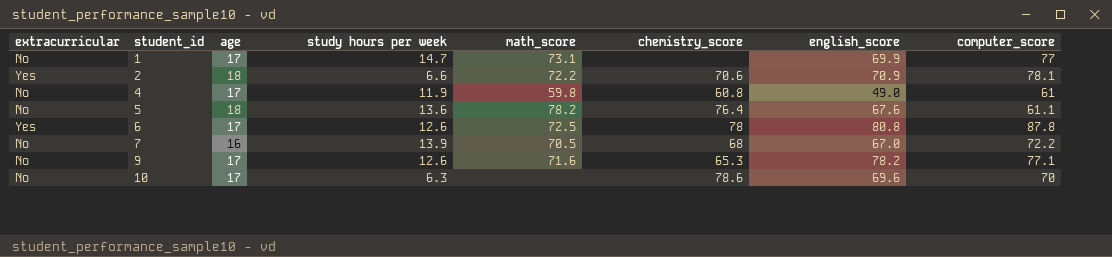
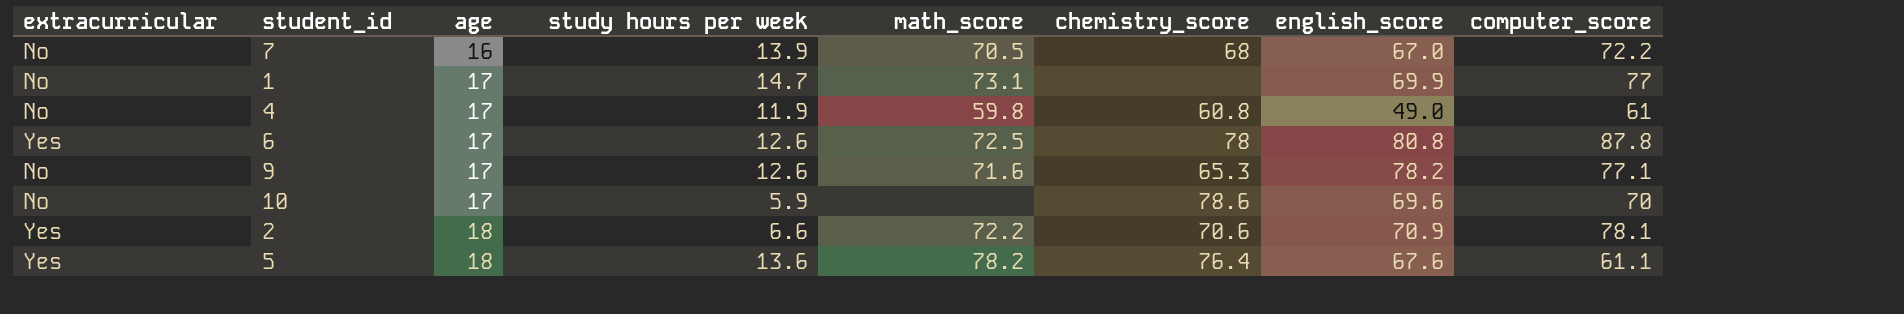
row order: student_id ascending -> age ascending
10 | study hours per week: 6.3 -> 5.9
5 | extracurricular: No -> Yes

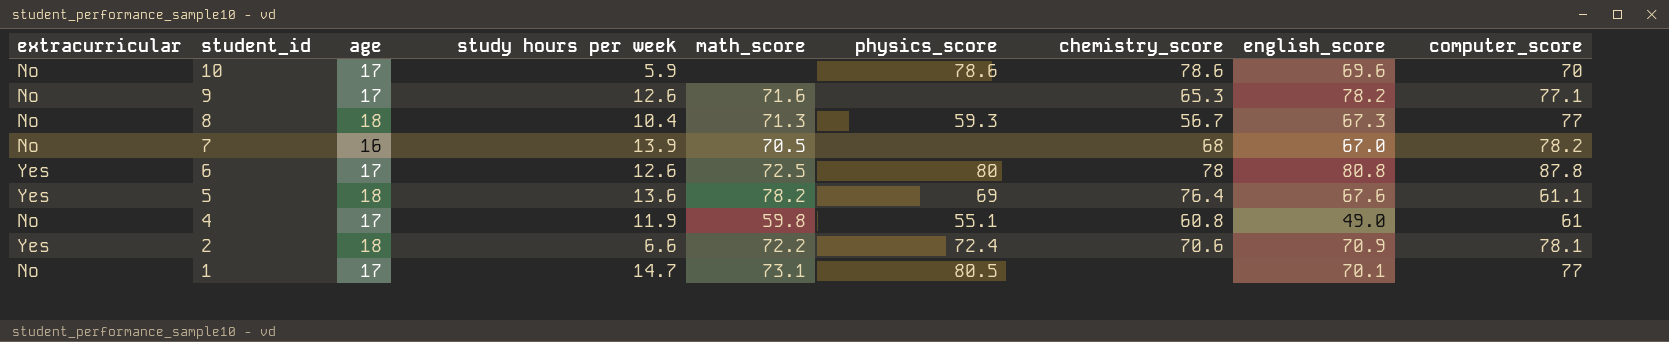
row order: age ascending -> student_id descending
column physics_score | position: none -> 6
row 8: none -> No | 18 | 10.4 | 71.3 | 59.3 | 56.7 | 67.3 | 77
7 | computer_score: 72.2 -> 78.2
1 | english_score: 69.9 -> 70.1

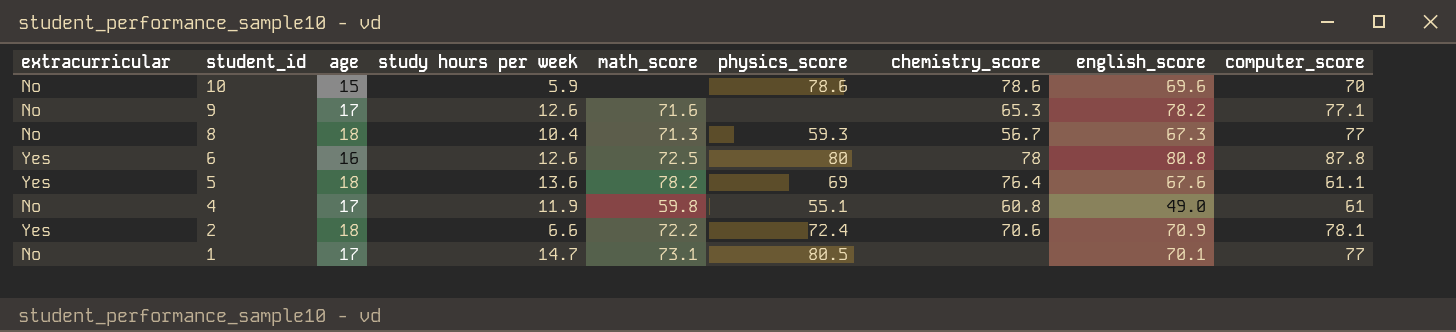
row 7: No | 16 | 13.9 | 70.5 | none | 68 | 67.0 | 78.2 -> none
10 | age: 17 -> 15
6 | age: 17 -> 16

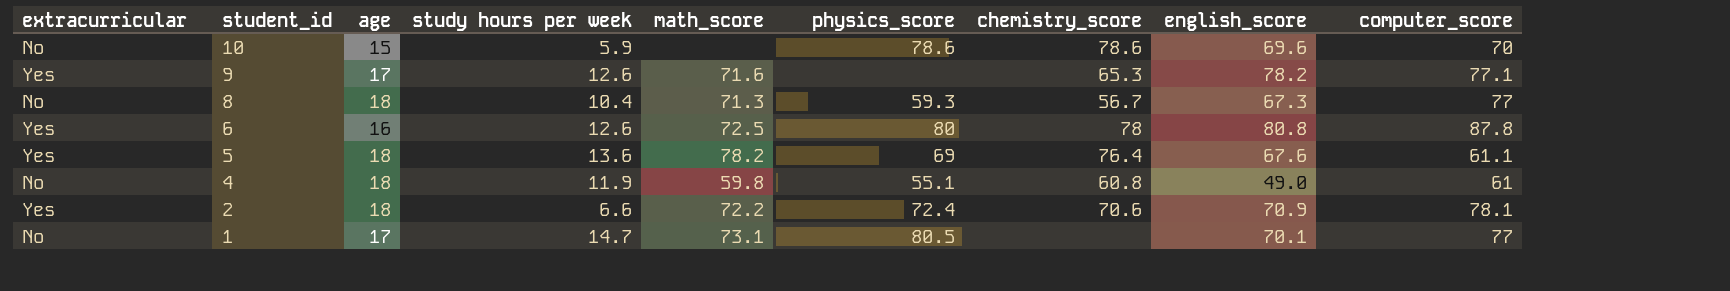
9 | extracurricular: No -> Yes
4 | age: 17 -> 18

